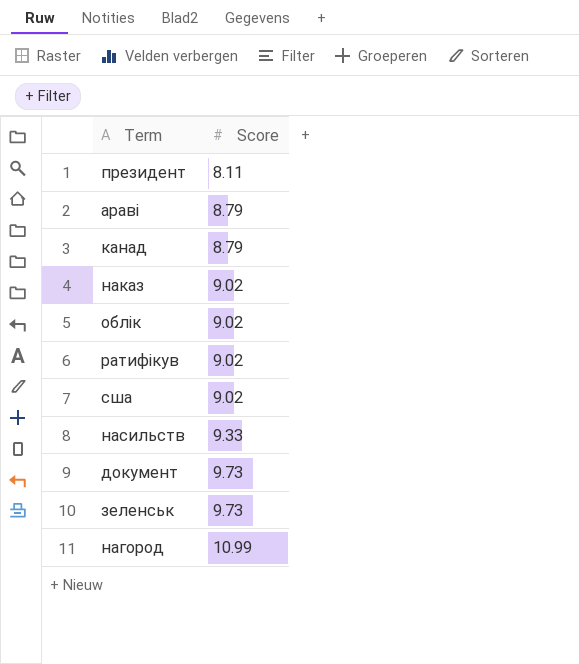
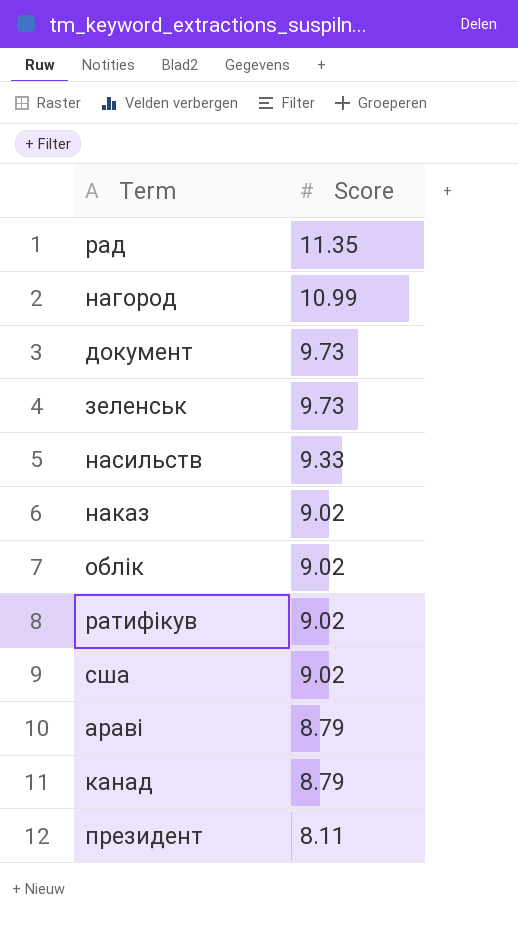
row order: Score ascending -> Score descending
row рад: none -> 11.35

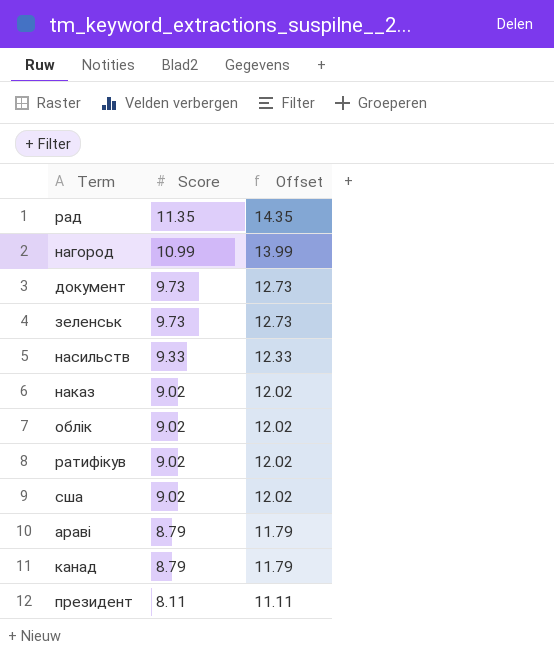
column Offset | formula: none -> [Score] + 3

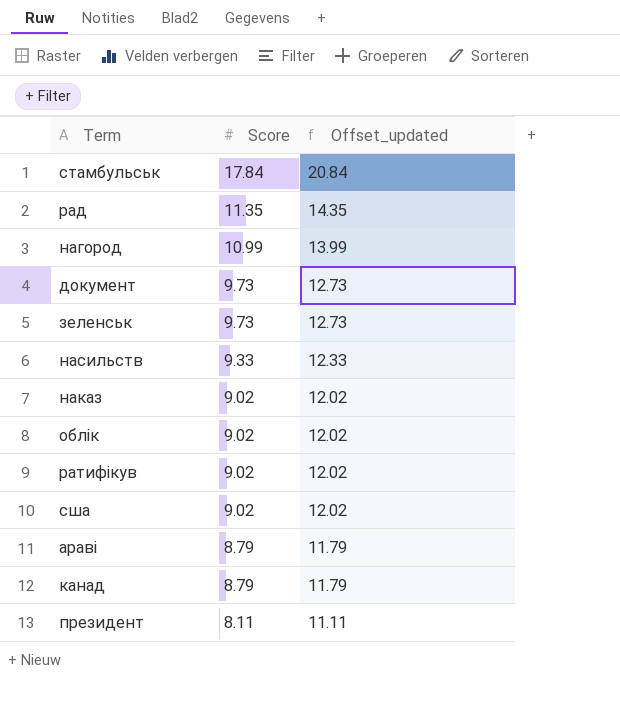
column name: Offset -> Offset_updated
row стамбульськ: none -> 17.84 | 20.84

